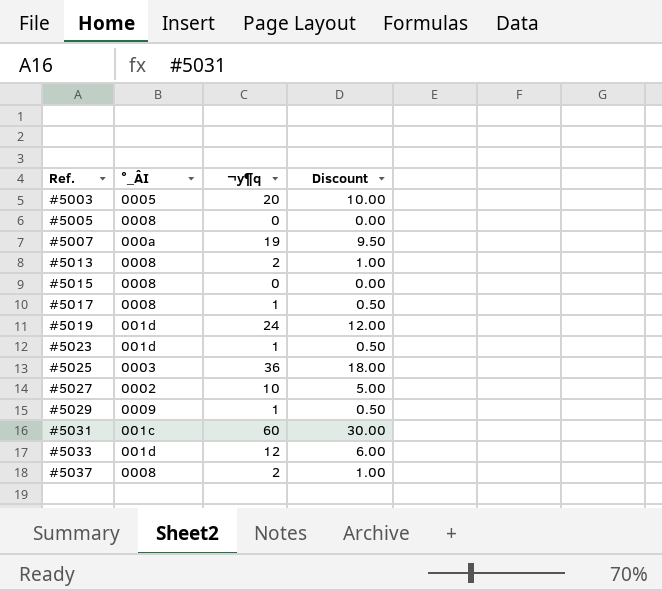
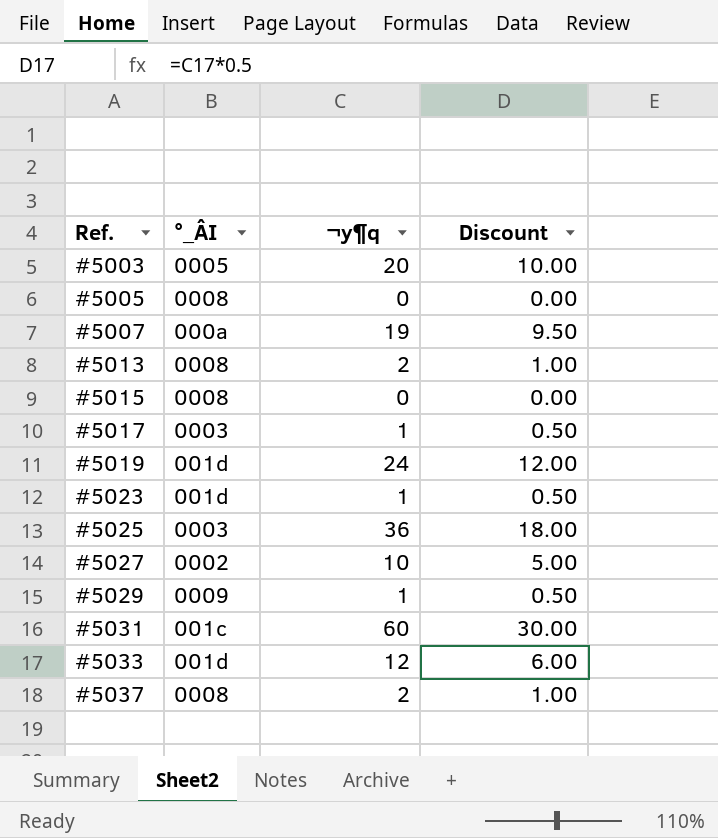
#5017 | °_ÂI: 0008 -> 0003

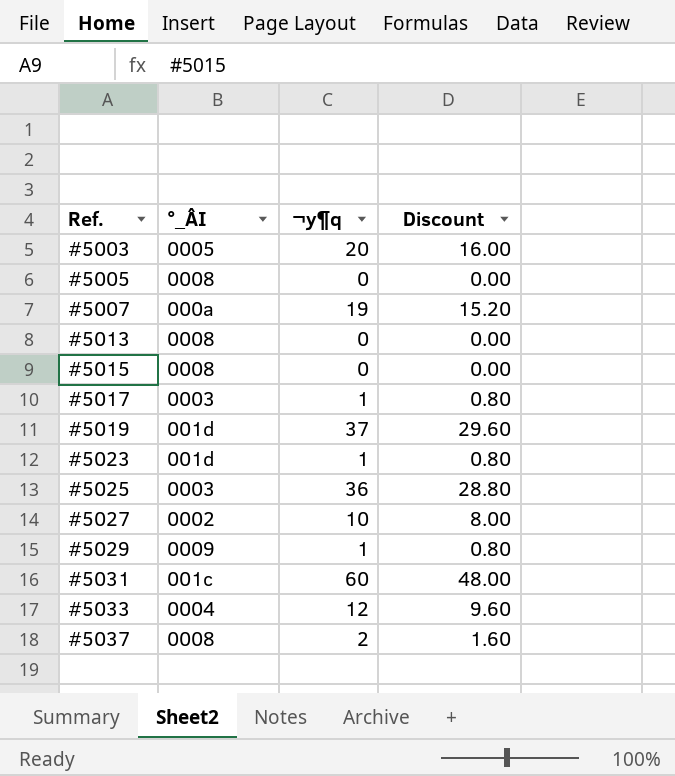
column Discount | formula: [¬y¶q] * 0.5 -> [¬y¶q] * 0.8
#5013 | ¬y¶q: 2 -> 0
#5019 | ¬y¶q: 24 -> 37
#5033 | °_ÂI: 001d -> 0004

